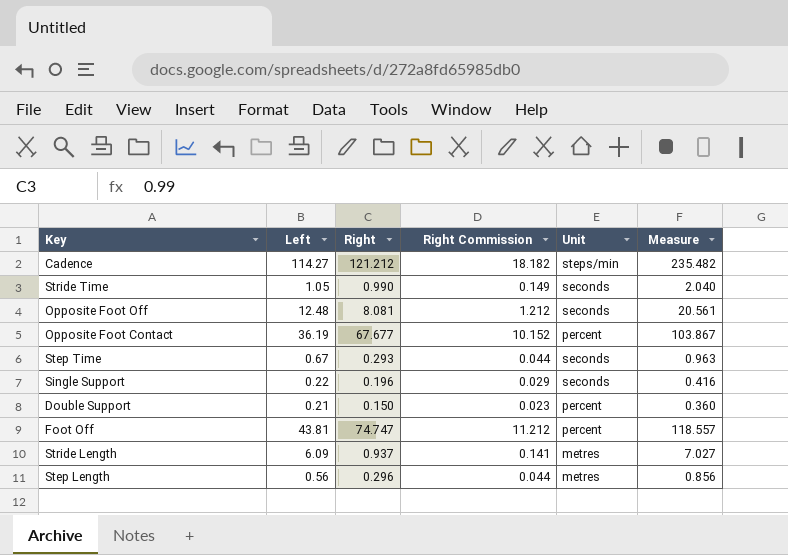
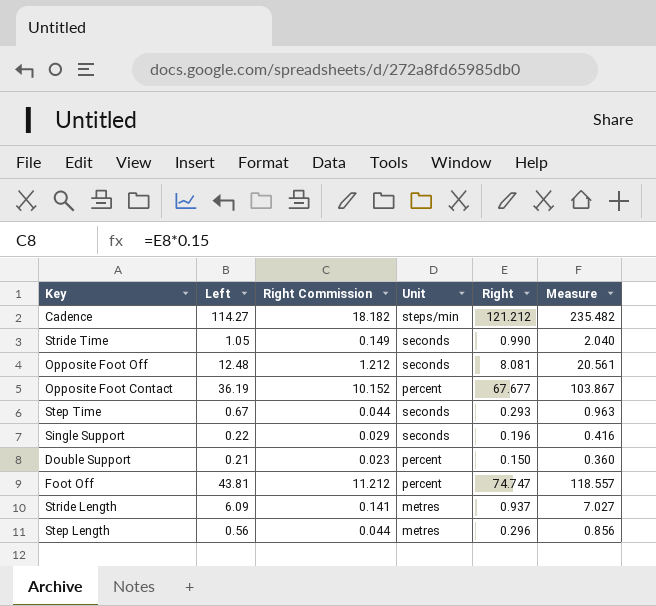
column Right | position: 3 -> 5

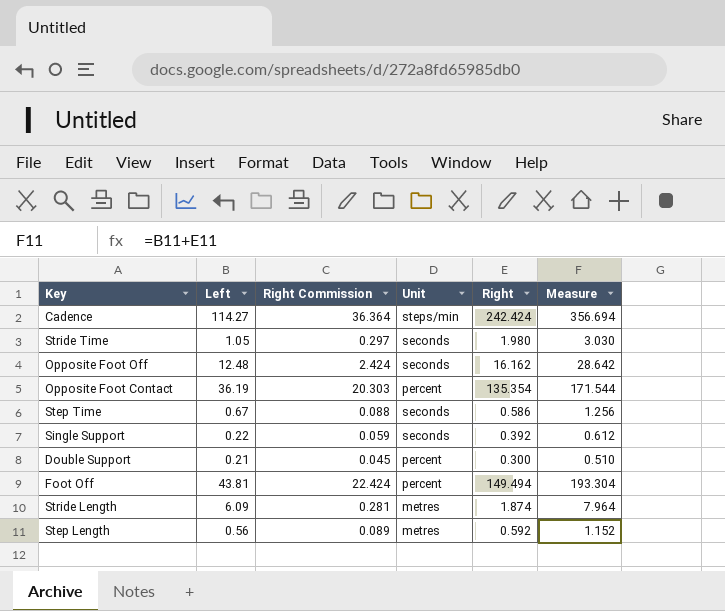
Cadence | Right Commission: 18.182 -> 36.364
Cadence | Right: 121.212 -> 242.424
Cadence | Measure: 235.482 -> 356.694
Stride Time | Right Commission: 0.149 -> 0.297
Stride Time | Right: 0.990 -> 1.980
Stride Time | Measure: 2.040 -> 3.030
Opposite Foot Off | Right Commission: 1.212 -> 2.424
Opposite Foot Off | Right: 8.081 -> 16.162
Opposite Foot Off | Measure: 20.561 -> 28.642
Opposite Foot Contact | Right Commission: 10.152 -> 20.303
Opposite Foot Contact | Right: 67.677 -> 135.354
Opposite Foot Contact | Measure: 103.867 -> 171.544
Step Time | Right Commission: 0.044 -> 0.088
Step Time | Right: 0.293 -> 0.586
Step Time | Measure: 0.963 -> 1.256
Single Support | Right Commission: 0.029 -> 0.059
Single Support | Right: 0.196 -> 0.392
Single Support | Measure: 0.416 -> 0.612
Double Support | Right Commission: 0.023 -> 0.045
Double Support | Right: 0.150 -> 0.300
Double Support | Measure: 0.360 -> 0.510
Foot Off | Right Commission: 11.212 -> 22.424
Foot Off | Right: 74.747 -> 149.494
Foot Off | Measure: 118.557 -> 193.304
Stride Length | Right Commission: 0.141 -> 0.281
Stride Length | Right: 0.937 -> 1.874
Stride Length | Measure: 7.027 -> 7.964
Step Length | Right Commission: 0.044 -> 0.089
Step Length | Right: 0.296 -> 0.592
Step Length | Measure: 0.856 -> 1.152

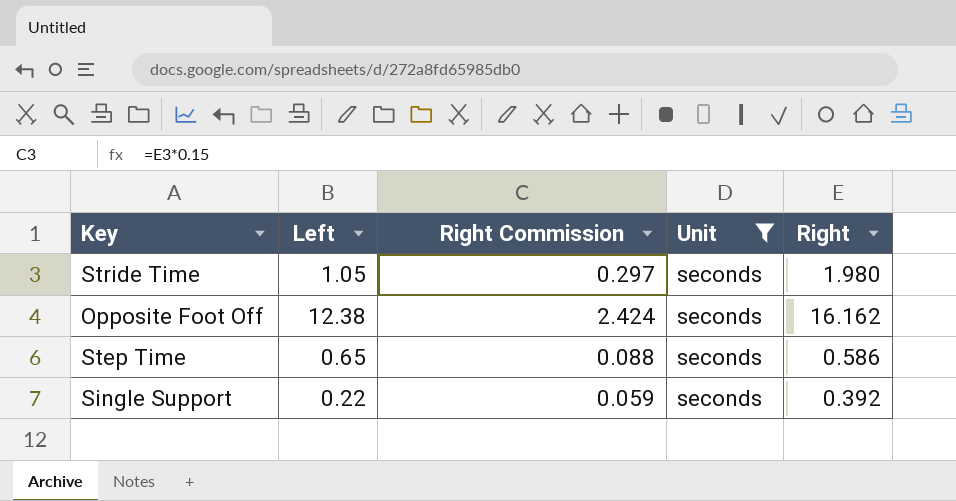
filter: none -> Unit = seconds
column Measure | formula: [Left] + [Right] -> none
Opposite Foot Off | Left: 12.48 -> 12.38
Step Time | Left: 0.67 -> 0.65

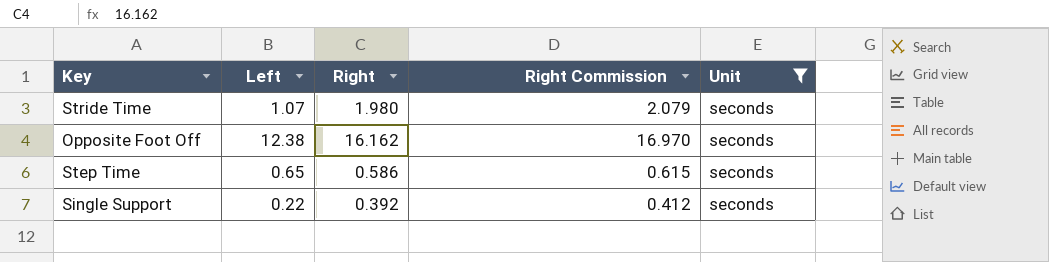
column Right | position: 5 -> 3
column Right Commission | formula: [Right] * 0.15 -> [Right] * 1.05
Stride Time | Left: 1.05 -> 1.07

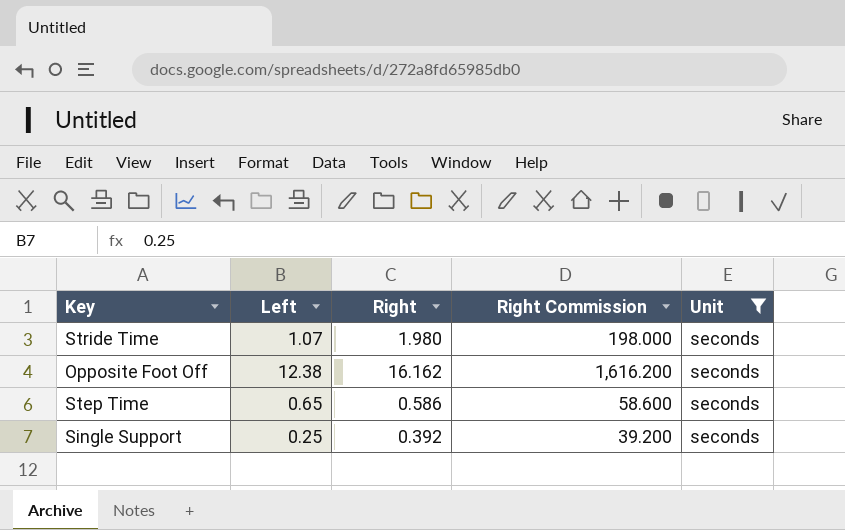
column Right Commission | formula: [Right] * 1.05 -> [Right] * 100
Single Support | Left: 0.22 -> 0.25

